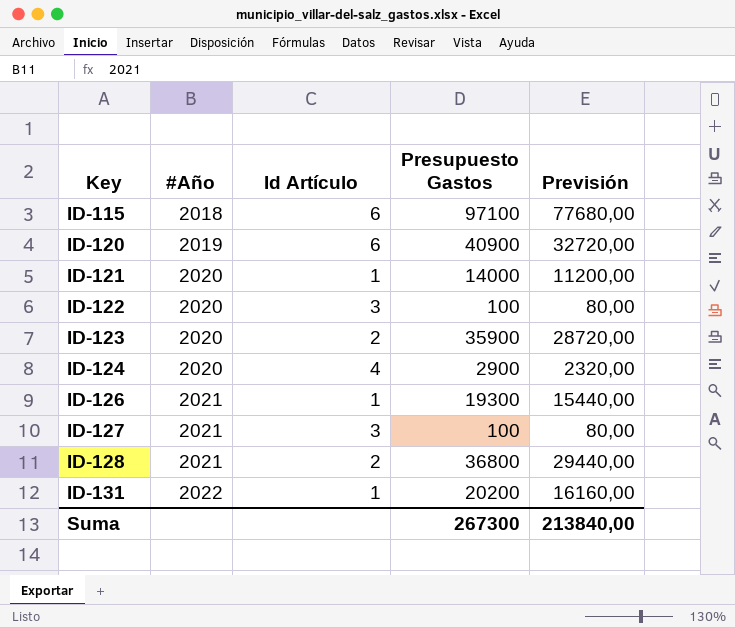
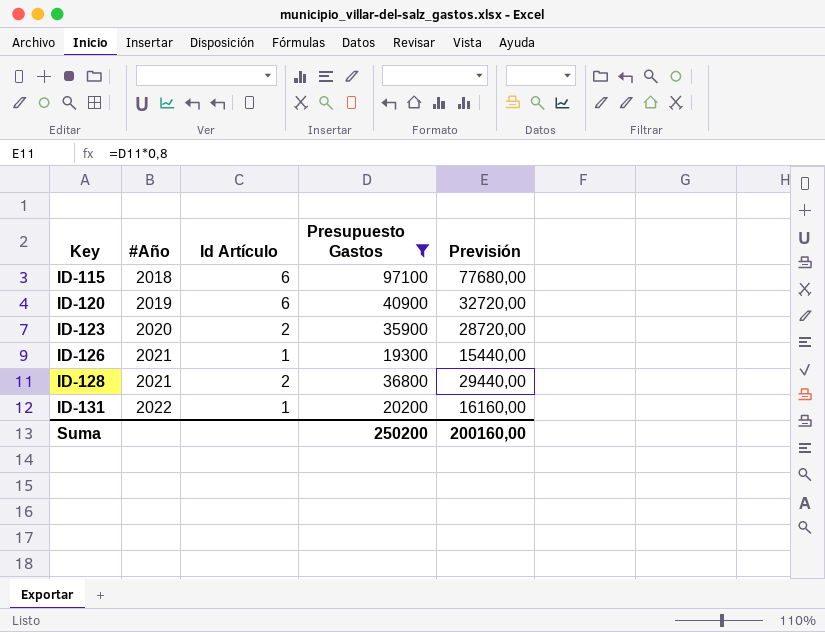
filter: none -> Presupuesto Gastos >= 19300
Suma | Presupuesto Gastos: 267300 -> 250200
Suma | Previsión: 213840,00 -> 200160,00

